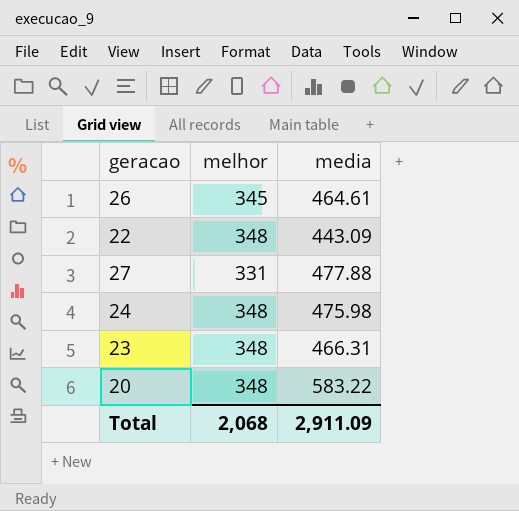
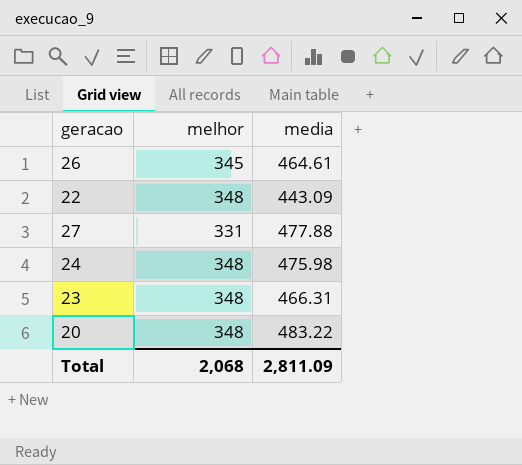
20 | media: 583.22 -> 483.22
Total | media: 2,911.09 -> 2,811.09

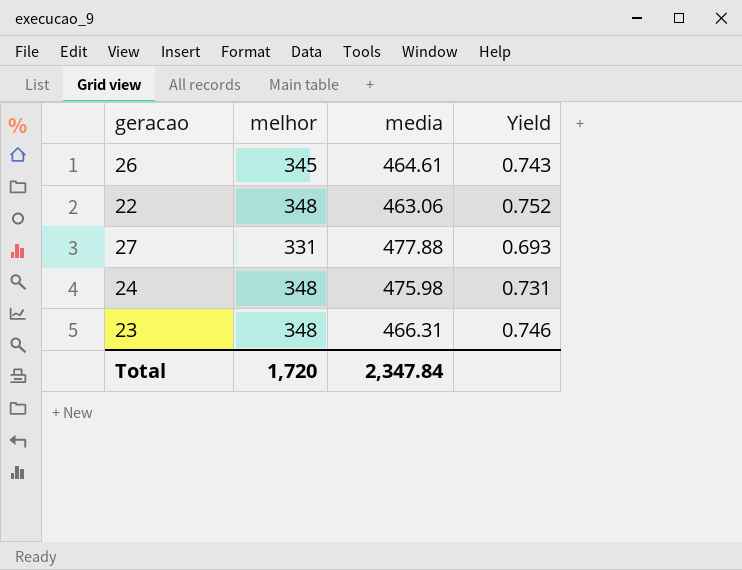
column Yield | formula: none -> [melhor] / [media]
row 20: 348 | 483.22 -> none
22 | media: 443.09 -> 463.06
Total | melhor: 2,068 -> 1,720
Total | media: 2,811.09 -> 2,347.84

